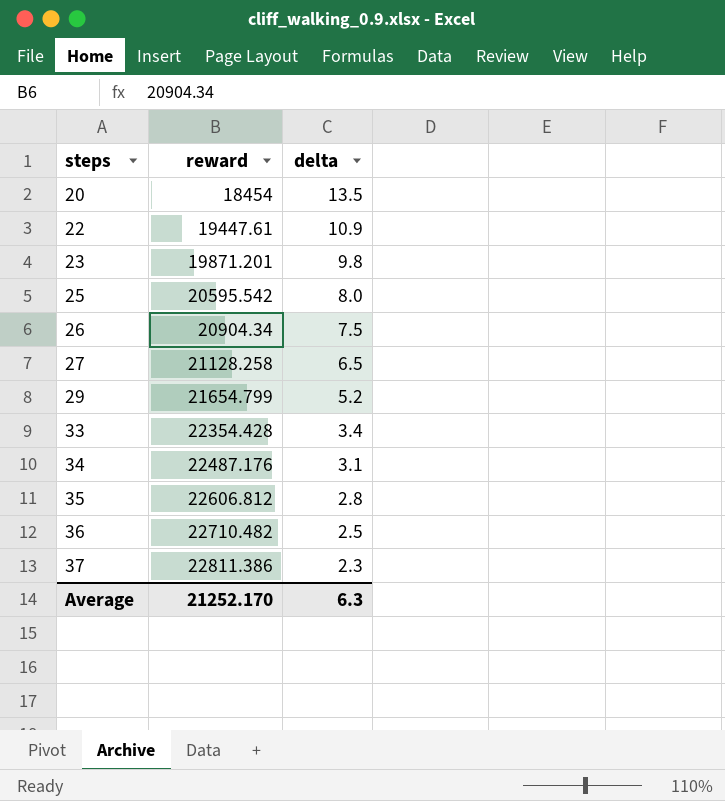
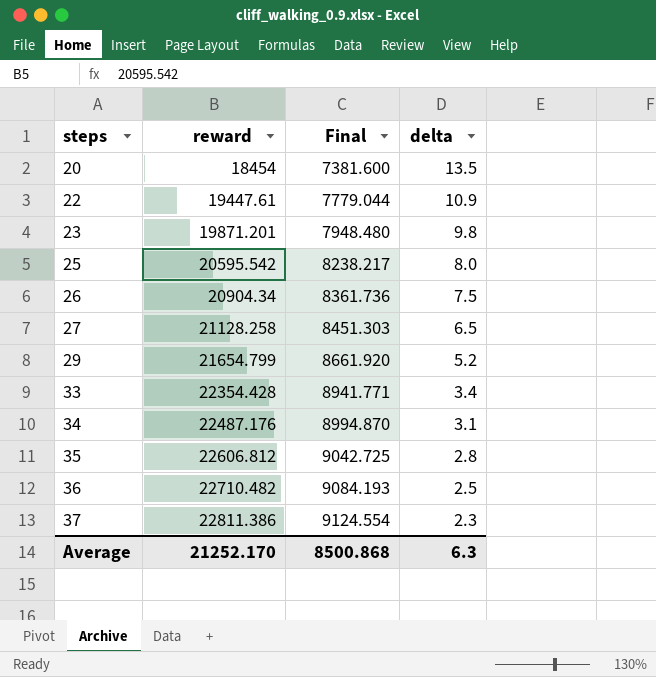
column Final | formula: none -> [reward] * 0.4

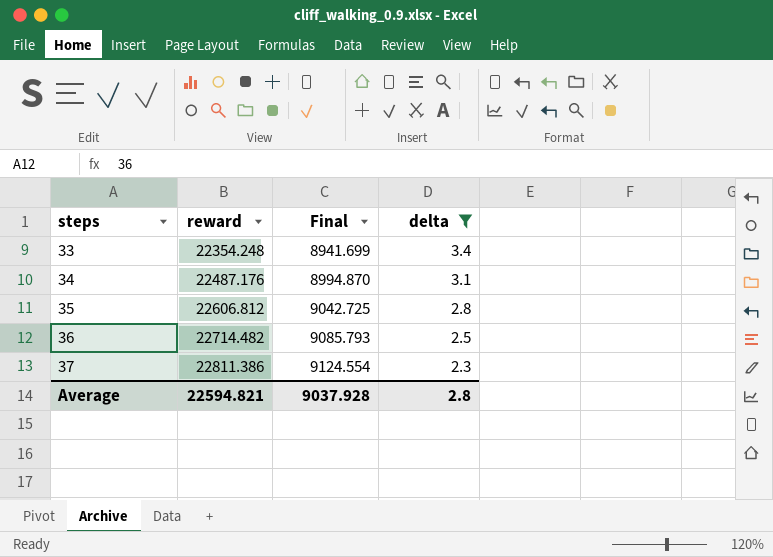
filter: none -> delta <= 3.4
33 | reward: 22354.428 -> 22354.248
33 | Final: 8941.771 -> 8941.699
36 | reward: 22710.482 -> 22714.482
36 | Final: 9084.193 -> 9085.793
Average | reward: 21252.170 -> 22594.821
Average | Final: 8500.868 -> 9037.928
Average | delta: 6.3 -> 2.8

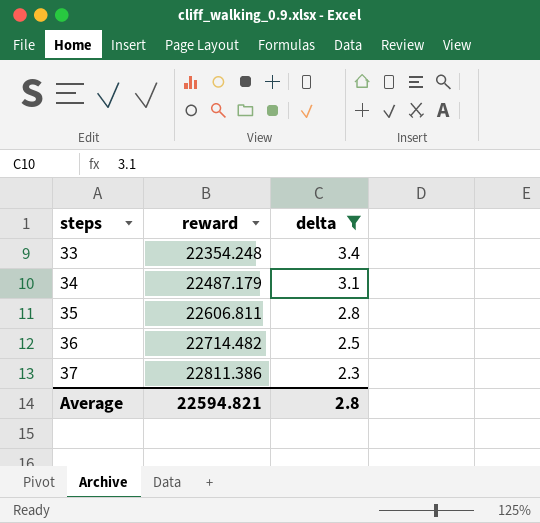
column Final | formula: [reward] * 0.4 -> none
34 | reward: 22487.176 -> 22487.179
35 | reward: 22606.812 -> 22606.811

